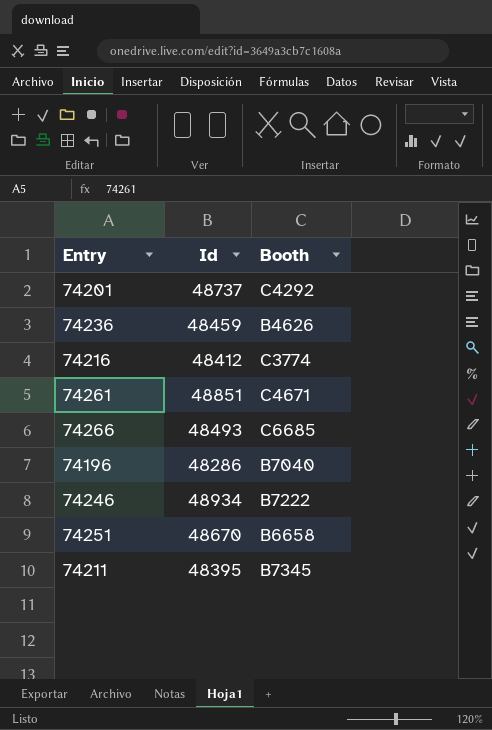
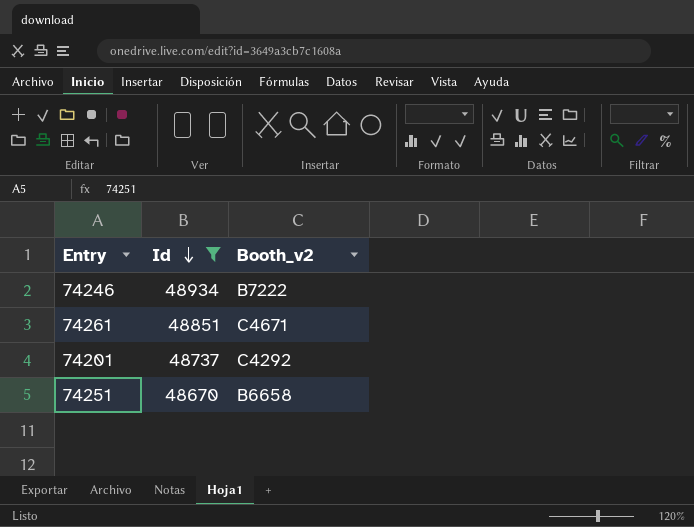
filter: none -> Id >= 48670
row order: none -> Id descending
column name: Booth -> Booth_v2

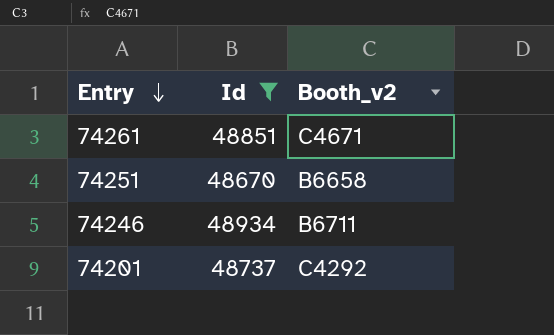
row order: Id descending -> Entry descending
74246 | Booth_v2: B7222 -> B6711

